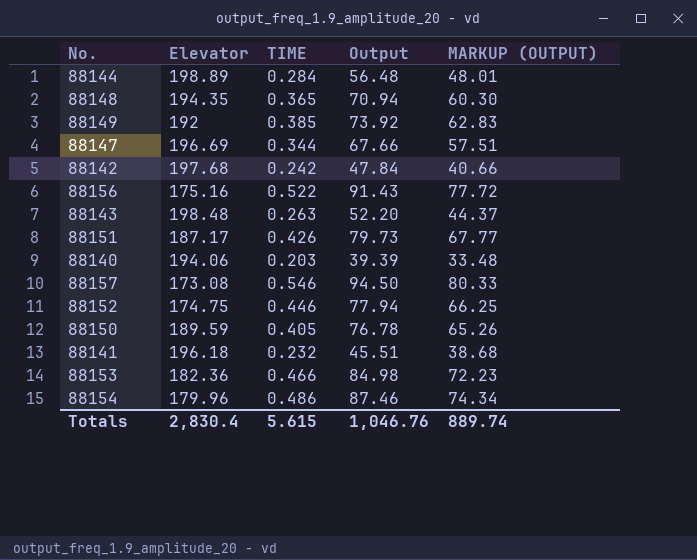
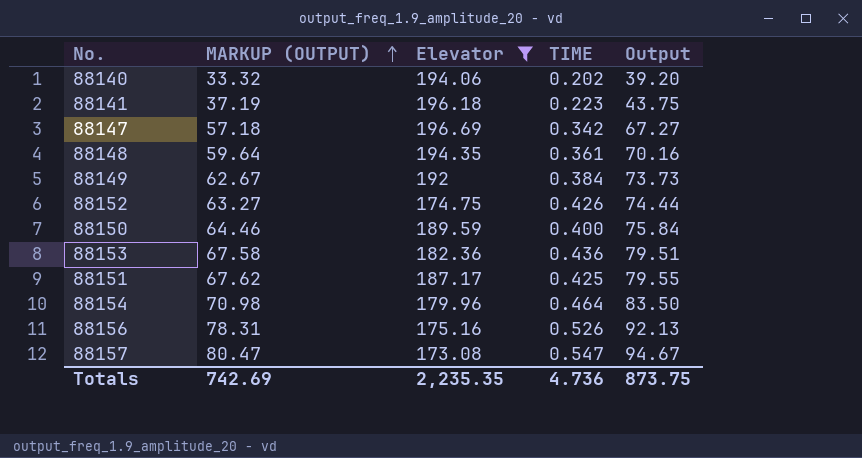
filter: none -> Elevator <= 196.69
row order: none -> MARKUP (OUTPUT) ascending
column MARKUP (OUTPUT) | position: 5 -> 2
88140 | MARKUP (OUTPUT): 33.48 -> 33.32
88140 | TIME: 0.203 -> 0.202
88140 | Output: 39.39 -> 39.20
88141 | MARKUP (OUTPUT): 38.68 -> 37.19
88141 | TIME: 0.232 -> 0.223
88141 | Output: 45.51 -> 43.75
88147 | MARKUP (OUTPUT): 57.51 -> 57.18
88147 | TIME: 0.344 -> 0.342
88147 | Output: 67.66 -> 67.27
88148 | MARKUP (OUTPUT): 60.30 -> 59.64
88148 | TIME: 0.365 -> 0.361
88148 | Output: 70.94 -> 70.16
88149 | MARKUP (OUTPUT): 62.83 -> 62.67
88149 | TIME: 0.385 -> 0.384
88149 | Output: 73.92 -> 73.73
88152 | MARKUP (OUTPUT): 66.25 -> 63.27
88152 | TIME: 0.446 -> 0.426
88152 | Output: 77.94 -> 74.44
88150 | MARKUP (OUTPUT): 65.26 -> 64.46
88150 | TIME: 0.405 -> 0.400
88150 | Output: 76.78 -> 75.84
88153 | MARKUP (OUTPUT): 72.23 -> 67.58
88153 | TIME: 0.466 -> 0.436
88153 | Output: 84.98 -> 79.51
88151 | MARKUP (OUTPUT): 67.77 -> 67.62
88151 | TIME: 0.426 -> 0.425
88151 | Output: 79.73 -> 79.55
88154 | MARKUP (OUTPUT): 74.34 -> 70.98
88154 | TIME: 0.486 -> 0.464
88154 | Output: 87.46 -> 83.50
88156 | MARKUP (OUTPUT): 77.72 -> 78.31
88156 | TIME: 0.522 -> 0.526
88156 | Output: 91.43 -> 92.13
88157 | MARKUP (OUTPUT): 80.33 -> 80.47
88157 | TIME: 0.546 -> 0.547
88157 | Output: 94.50 -> 94.67
Totals | MARKUP (OUTPUT): 889.74 -> 742.69
Totals | Elevator: 2,830.4 -> 2,235.35
Totals | TIME: 5.615 -> 4.736
Totals | Output: 1,046.76 -> 873.75

